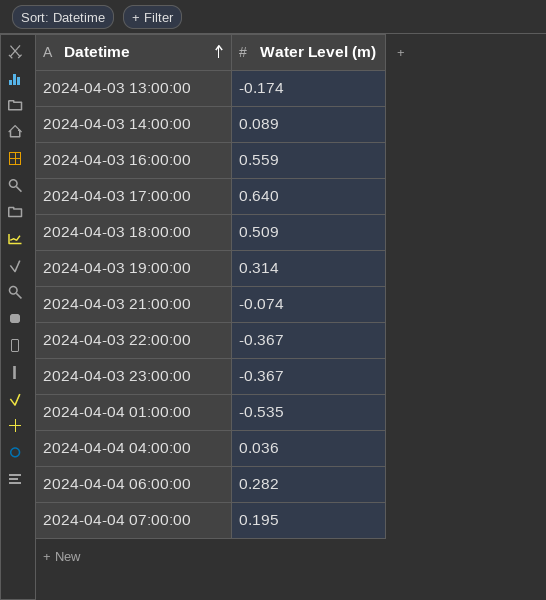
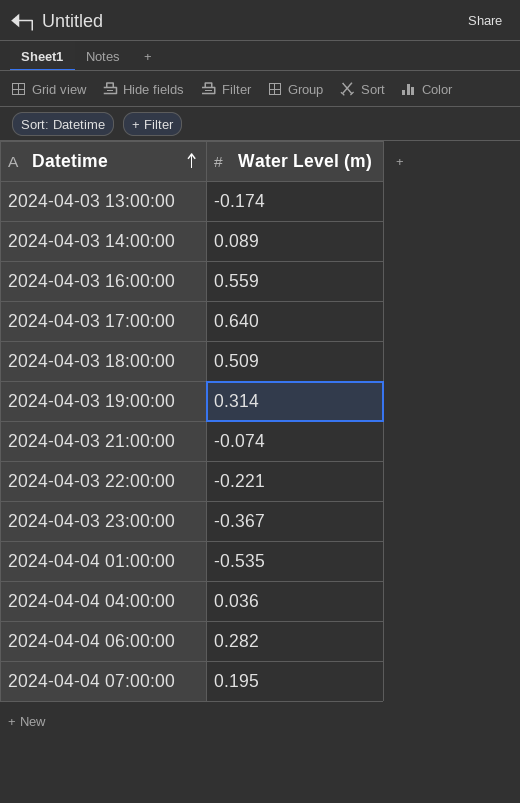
2024-04-03 22:00:00 | Water Level (m): -0.367 -> -0.221

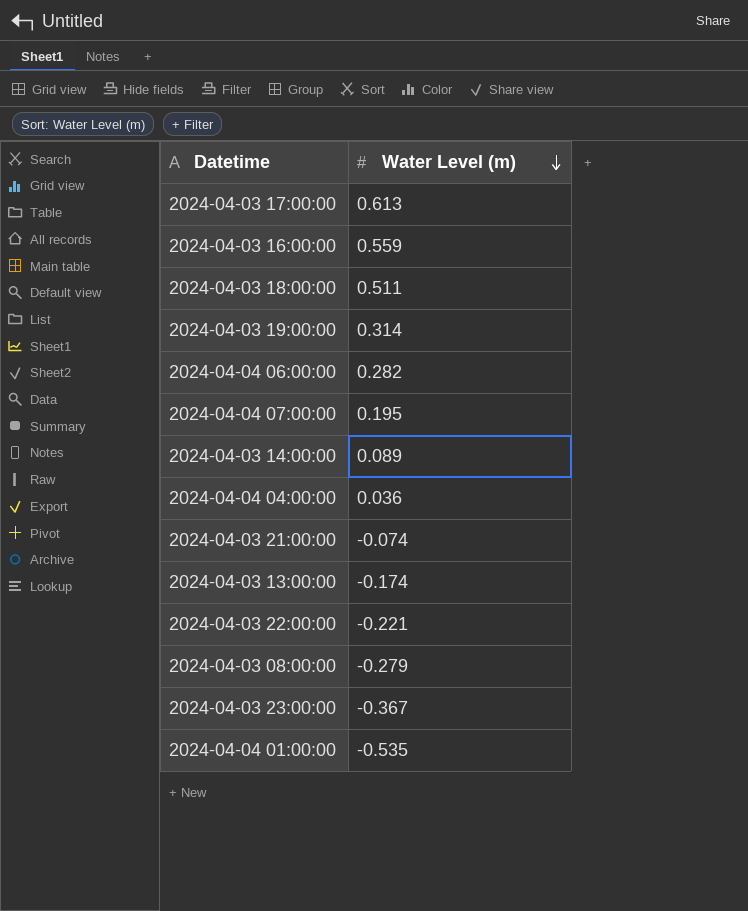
row order: Datetime ascending -> Water Level (m) descending
2024-04-03 17:00:00 | Water Level (m): 0.640 -> 0.613
2024-04-03 18:00:00 | Water Level (m): 0.509 -> 0.511
row 2024-04-03 08:00:00: none -> -0.279

